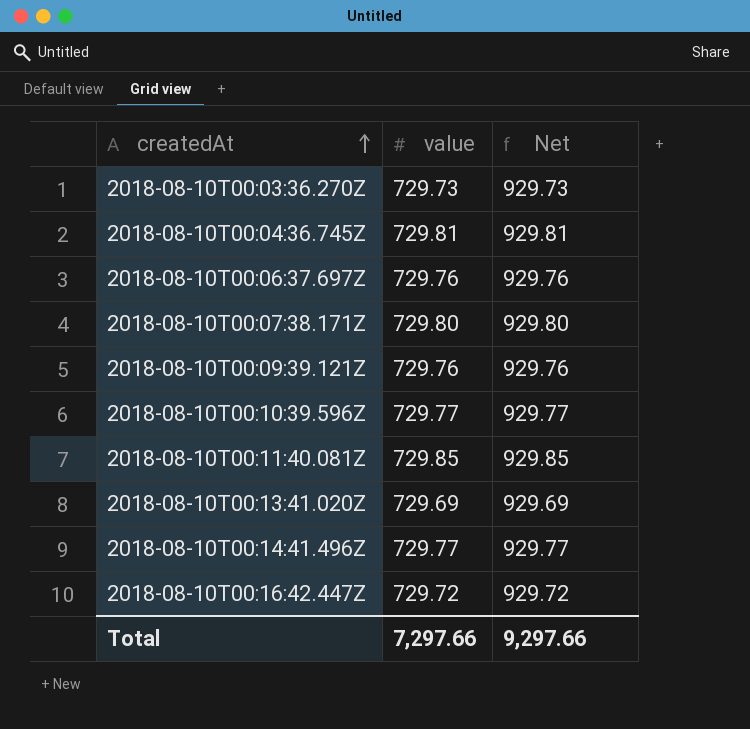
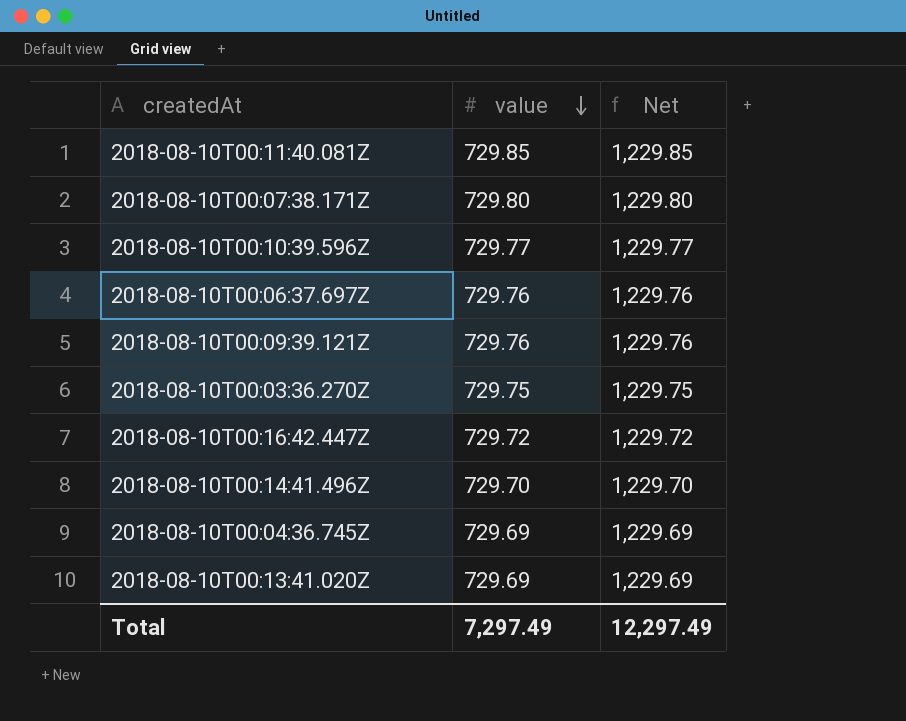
row order: createdAt ascending -> value descending
column Net | formula: [value] + 200 -> [value] + 500
2018-08-10T00:03:36.270Z | value: 729.73 -> 729.75
2018-08-10T00:14:41.496Z | value: 729.77 -> 729.70
2018-08-10T00:04:36.745Z | value: 729.81 -> 729.69
Total | value: 7,297.66 -> 7,297.49
Total | Net: 9,297.66 -> 12,297.49

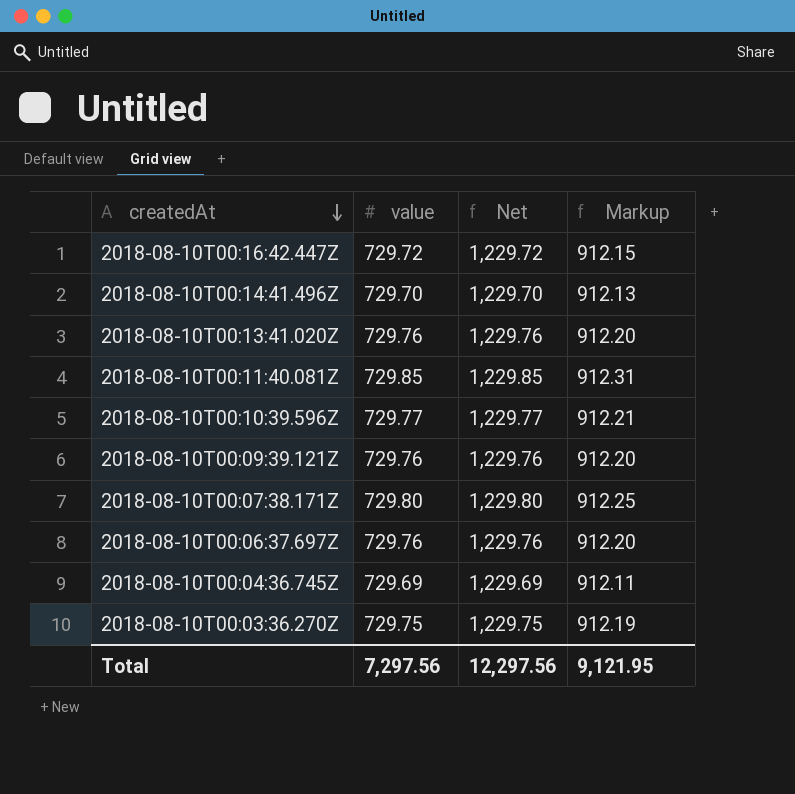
row order: value descending -> createdAt descending
column Markup | formula: none -> [value] * 1.25
2018-08-10T00:13:41.020Z | value: 729.69 -> 729.76
2018-08-10T00:13:41.020Z | Net: 1,229.69 -> 1,229.76
Total | value: 7,297.49 -> 7,297.56
Total | Net: 12,297.49 -> 12,297.56

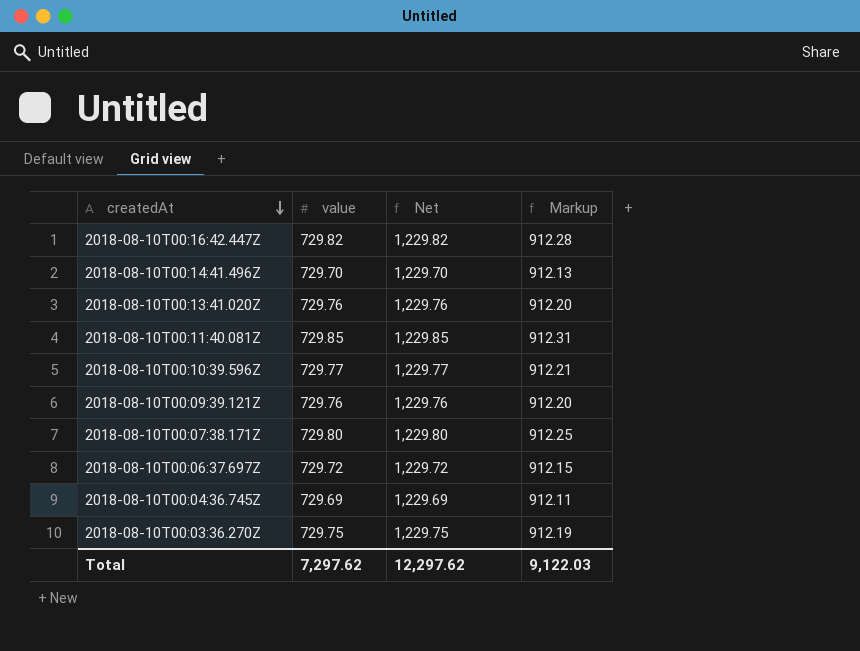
2018-08-10T00:16:42.447Z | value: 729.72 -> 729.82
2018-08-10T00:16:42.447Z | Net: 1,229.72 -> 1,229.82
2018-08-10T00:16:42.447Z | Markup: 912.15 -> 912.28
2018-08-10T00:06:37.697Z | value: 729.76 -> 729.72
2018-08-10T00:06:37.697Z | Net: 1,229.76 -> 1,229.72
2018-08-10T00:06:37.697Z | Markup: 912.20 -> 912.15
Total | value: 7,297.56 -> 7,297.62
Total | Net: 12,297.56 -> 12,297.62
Total | Markup: 9,121.95 -> 9,122.03

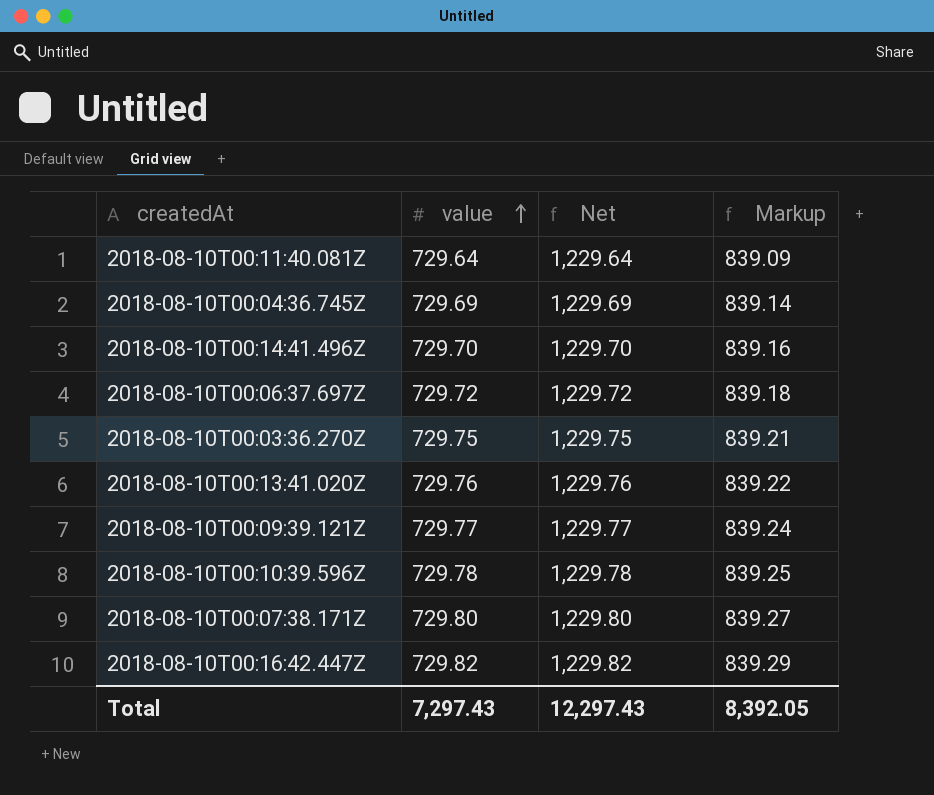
row order: createdAt descending -> value ascending
column Markup | formula: [value] * 1.25 -> [value] * 1.15
2018-08-10T00:11:40.081Z | value: 729.85 -> 729.64
2018-08-10T00:11:40.081Z | Net: 1,229.85 -> 1,229.64
2018-08-10T00:09:39.121Z | value: 729.76 -> 729.77
2018-08-10T00:09:39.121Z | Net: 1,229.76 -> 1,229.77
2018-08-10T00:10:39.596Z | value: 729.77 -> 729.78
2018-08-10T00:10:39.596Z | Net: 1,229.77 -> 1,229.78
Total | value: 7,297.62 -> 7,297.43
Total | Net: 12,297.62 -> 12,297.43
Total | Markup: 9,122.03 -> 8,392.05

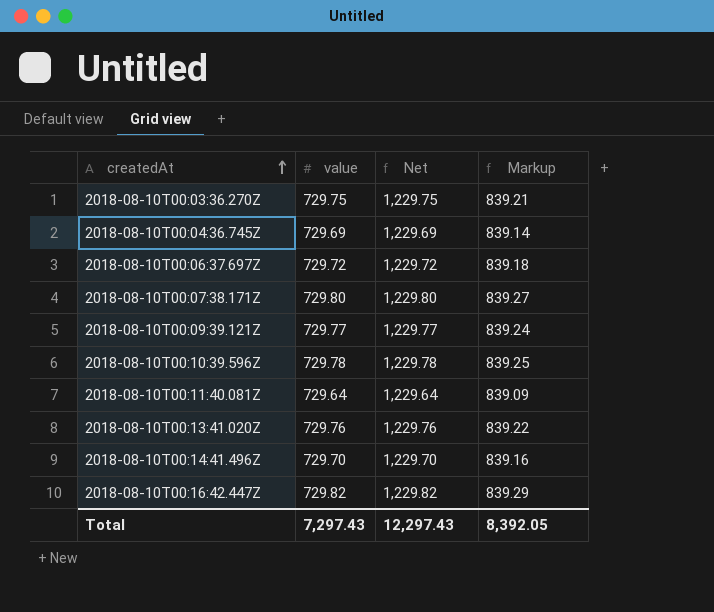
row order: value ascending -> createdAt ascending

